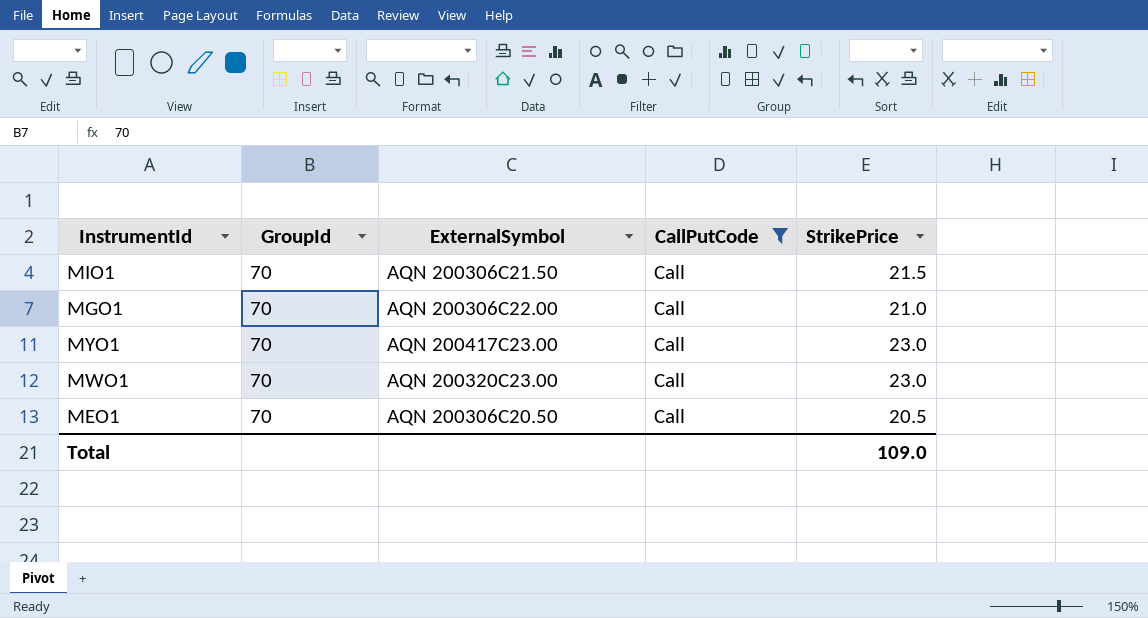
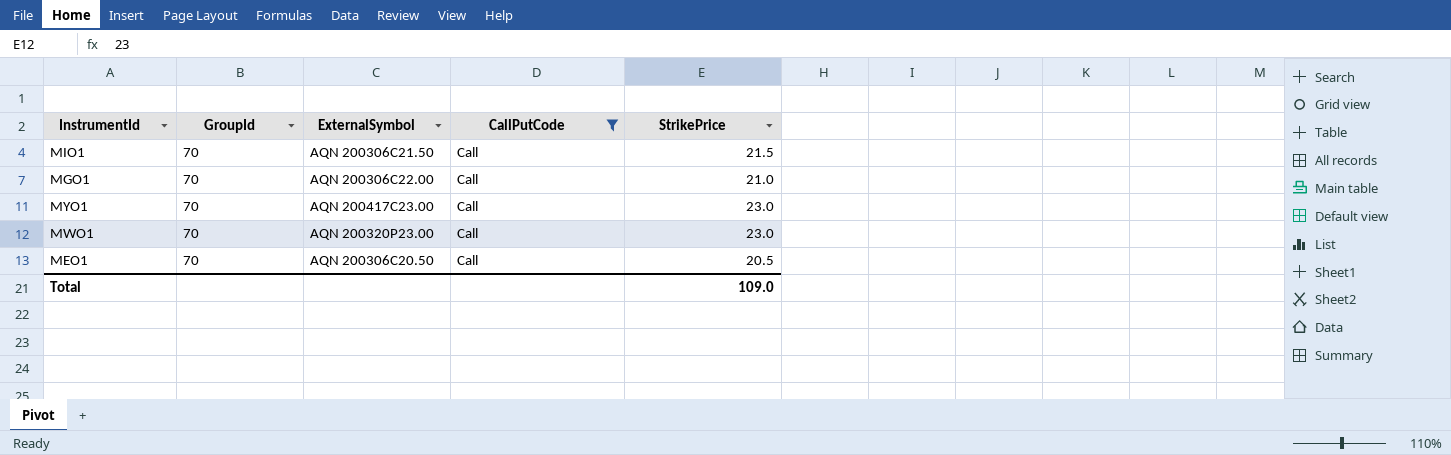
MWO1 | ExternalSymbol: AQN 200320C23.00 -> AQN 200320P23.00

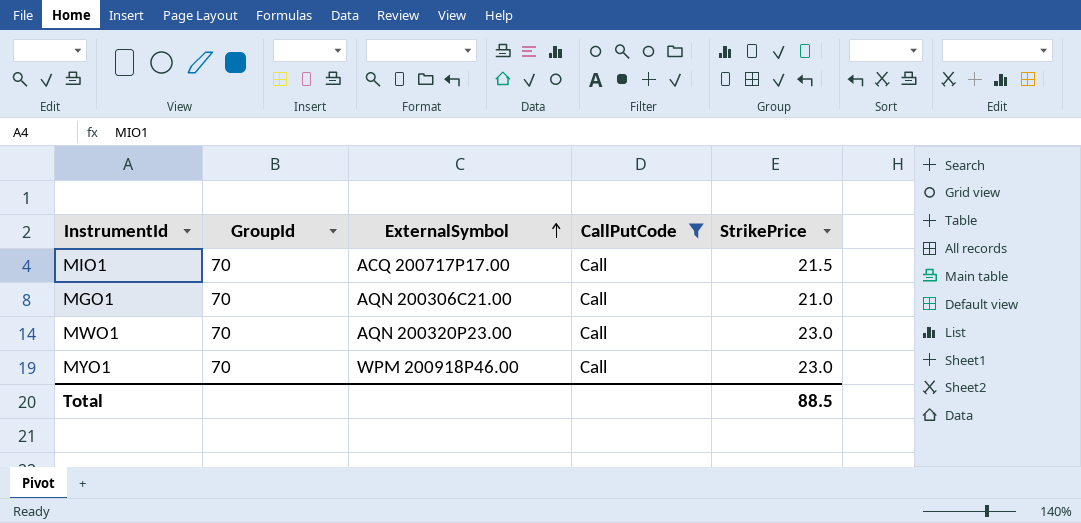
row order: none -> ExternalSymbol ascending
row MEO1: 70 | AQN 200306C20.50 | Call | 20.5 -> none
MIO1 | ExternalSymbol: AQN 200306C21.50 -> ACQ 200717P17.00
MGO1 | ExternalSymbol: AQN 200306C22.00 -> AQN 200306C21.00
MYO1 | ExternalSymbol: AQN 200417C23.00 -> WPM 200918P46.00
Total | StrikePrice: 109.0 -> 88.5

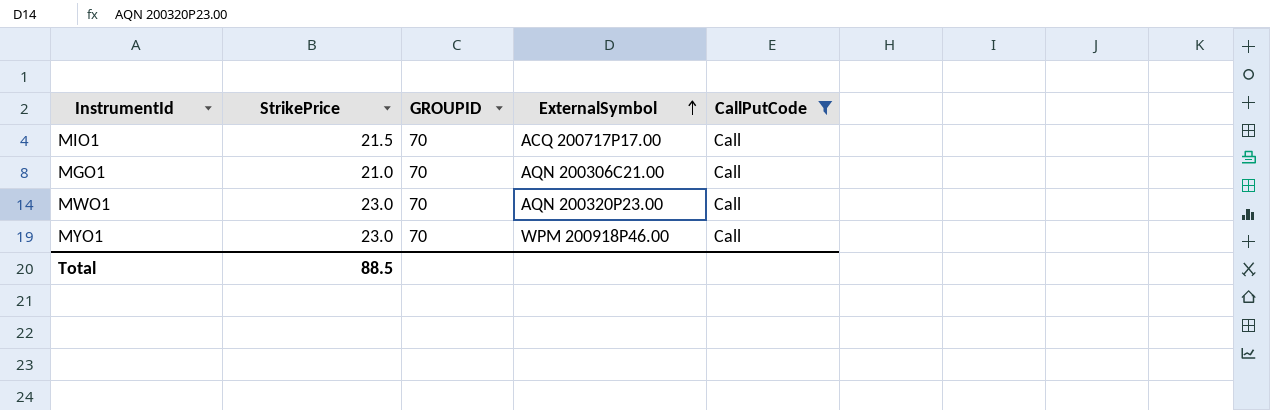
column StrikePrice | position: 5 -> 2
column name: GroupId -> GROUPID

